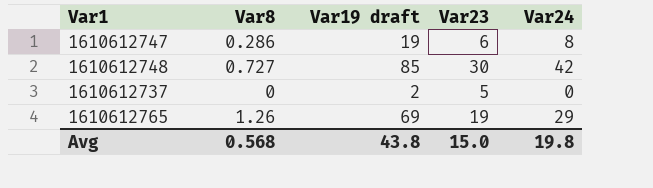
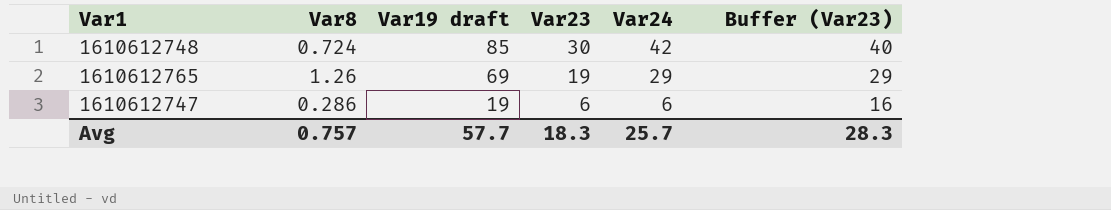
row order: none -> Var19 draft descending
column Buffer (Var23) | formula: none -> [Var23] + 10
row 1610612737: 0 | 2 | 5 | 0 -> none
1610612748 | Var8: 0.727 -> 0.724
1610612747 | Var24: 8 -> 6
Avg | Var8: 0.568 -> 0.757
Avg | Var19 draft: 43.8 -> 57.7
Avg | Var23: 15.0 -> 18.3
Avg | Var24: 19.8 -> 25.7

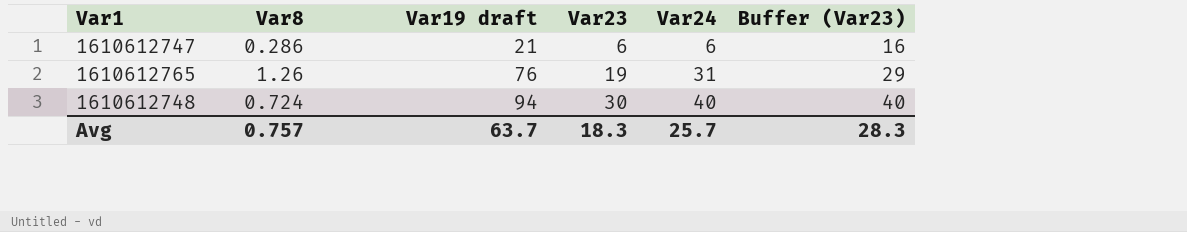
row order: Var19 draft descending -> Var19 draft ascending
1610612747 | Var19 draft: 19 -> 21
1610612765 | Var19 draft: 69 -> 76
1610612765 | Var24: 29 -> 31
1610612748 | Var19 draft: 85 -> 94
1610612748 | Var24: 42 -> 40
Avg | Var19 draft: 57.7 -> 63.7

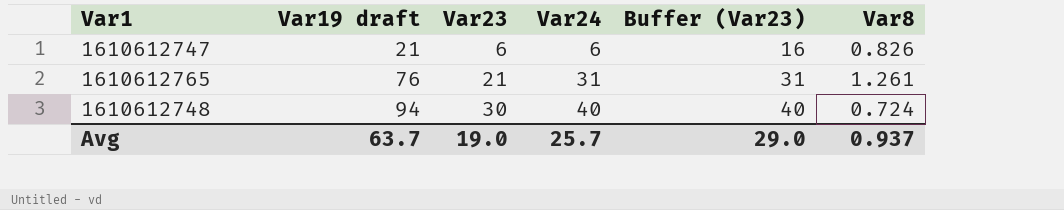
column Var8 | position: 2 -> 6
1610612747 | Var8: 0.286 -> 0.826
1610612765 | Var23: 19 -> 21
1610612765 | Buffer (Var23): 29 -> 31
1610612765 | Var8: 1.26 -> 1.261
Avg | Var23: 18.3 -> 19.0
Avg | Buffer (Var23): 28.3 -> 29.0
Avg | Var8: 0.757 -> 0.937

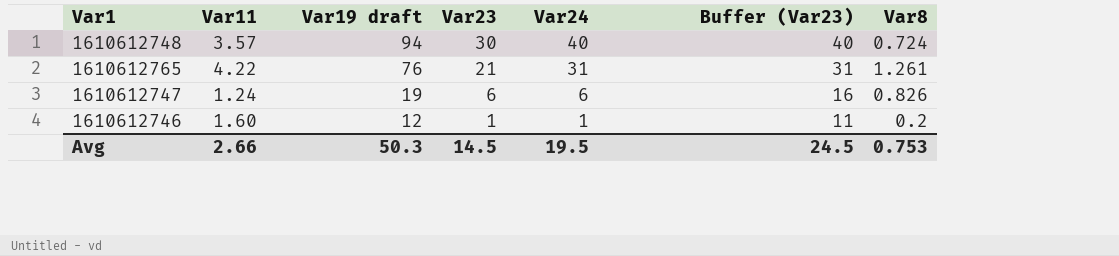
row order: Var19 draft ascending -> Var19 draft descending
column Var11 | position: none -> 2
1610612747 | Var19 draft: 21 -> 19
row 1610612746: none -> 1.60 | 12 | 1 | 1 | 11 | 0.2
Avg | Var19 draft: 63.7 -> 50.3
Avg | Var23: 19.0 -> 14.5
Avg | Var24: 25.7 -> 19.5
Avg | Buffer (Var23): 29.0 -> 24.5
Avg | Var8: 0.937 -> 0.753

